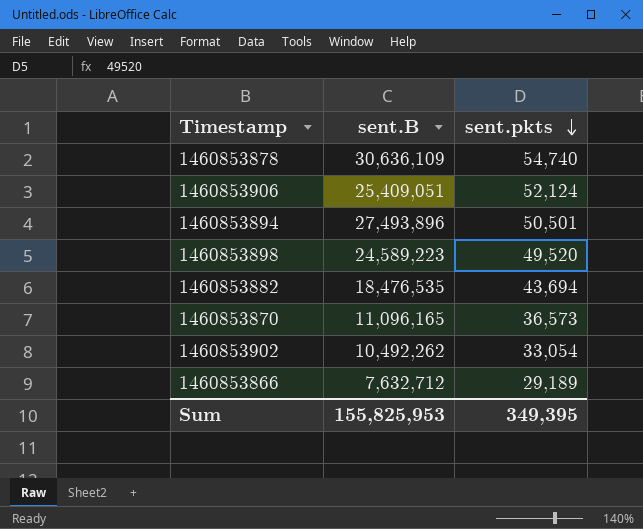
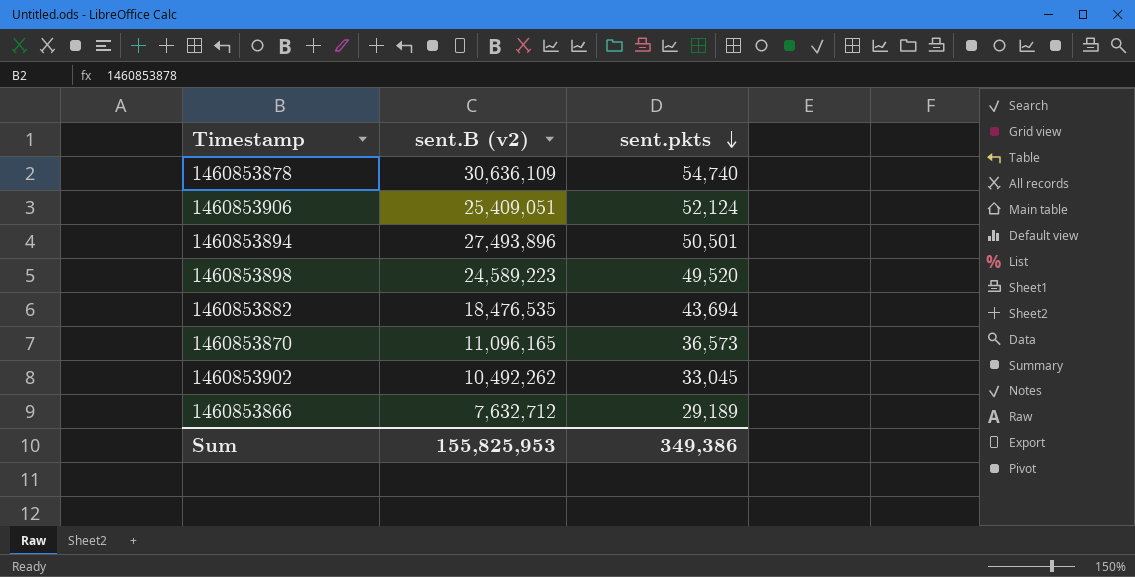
column name: sent.B -> sent.B (v2)
1460853902 | sent.pkts: 33,054 -> 33,045
Sum | sent.pkts: 349,395 -> 349,386

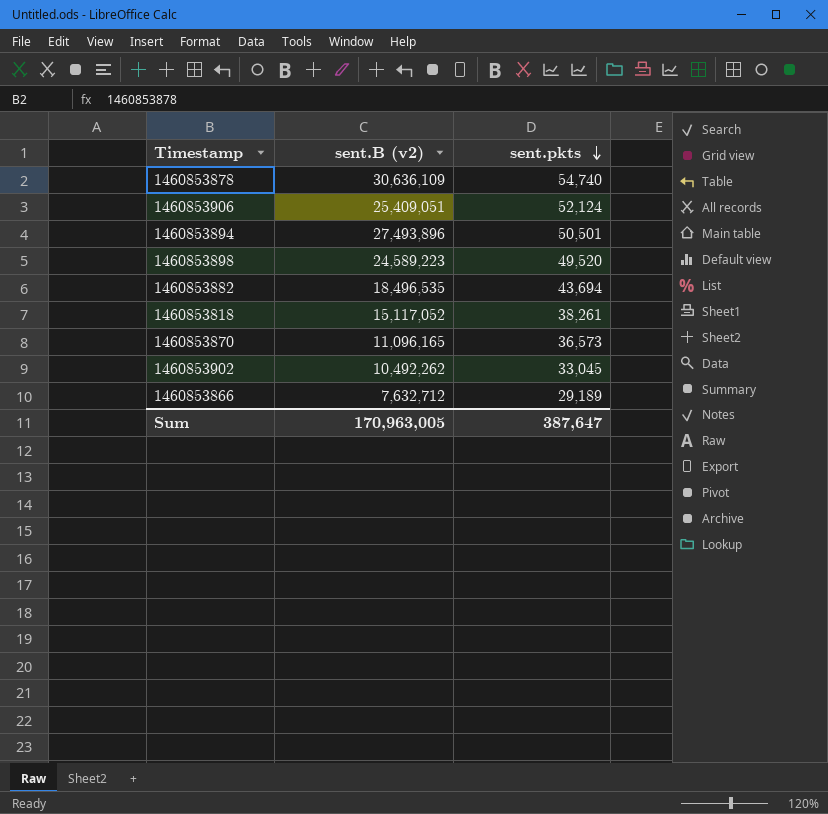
1460853882 | sent.B (v2): 18,476,535 -> 18,496,535
row 1460853818: none -> 15,117,052 | 38,261
Sum | sent.B (v2): 155,825,953 -> 170,963,005
Sum | sent.pkts: 349,386 -> 387,647

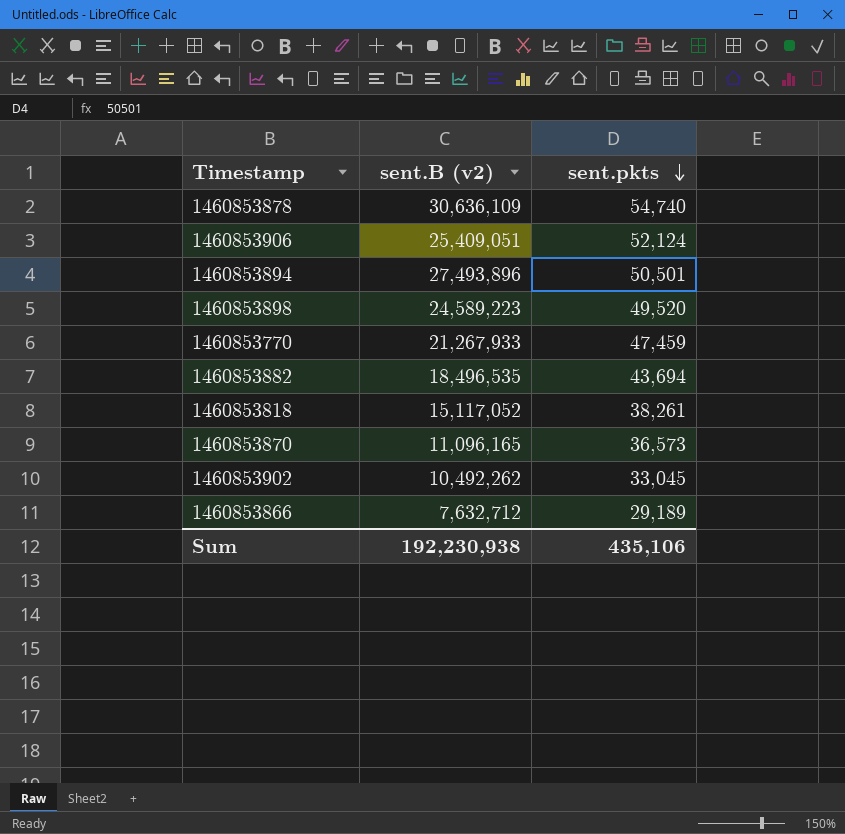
row 1460853770: none -> 21,267,933 | 47,459
Sum | sent.B (v2): 170,963,005 -> 192,230,938
Sum | sent.pkts: 387,647 -> 435,106

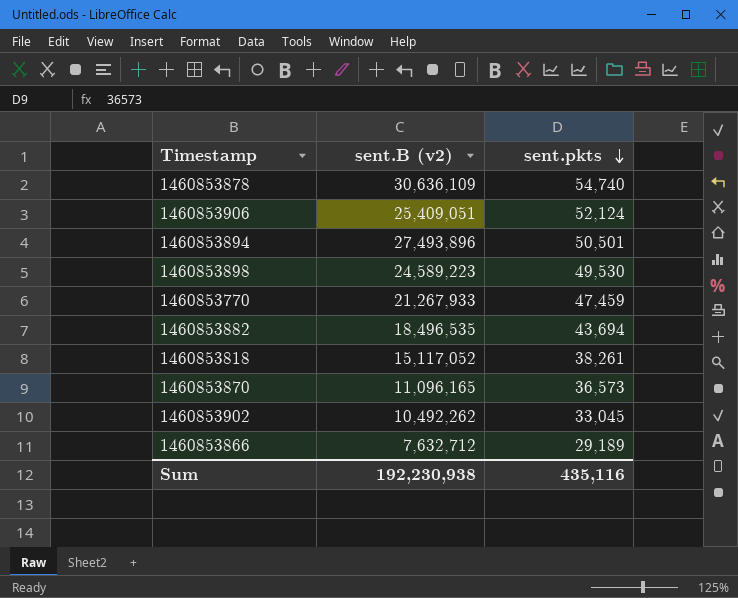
1460853898 | sent.pkts: 49,520 -> 49,530
Sum | sent.pkts: 435,106 -> 435,116

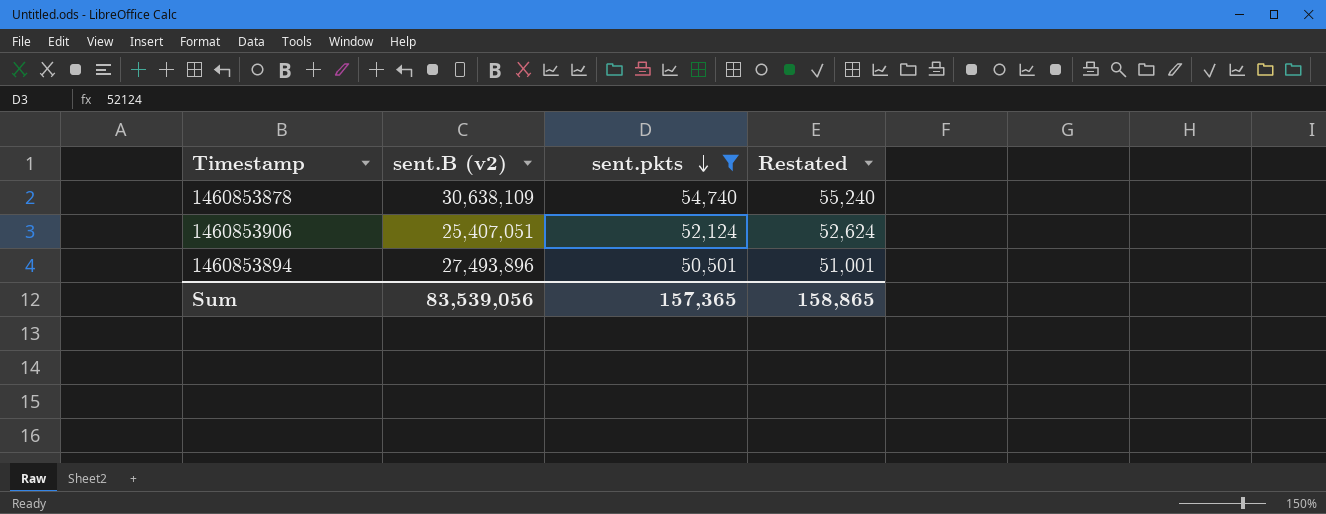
filter: none -> sent.pkts >= 50,501
column Restated | formula: none -> [sent.pkts] + 500
1460853878 | sent.B (v2): 30,636,109 -> 30,638,109
1460853906 | sent.B (v2): 25,409,051 -> 25,407,051
Sum | sent.B (v2): 192,230,938 -> 83,539,056
Sum | sent.pkts: 435,116 -> 157,365

